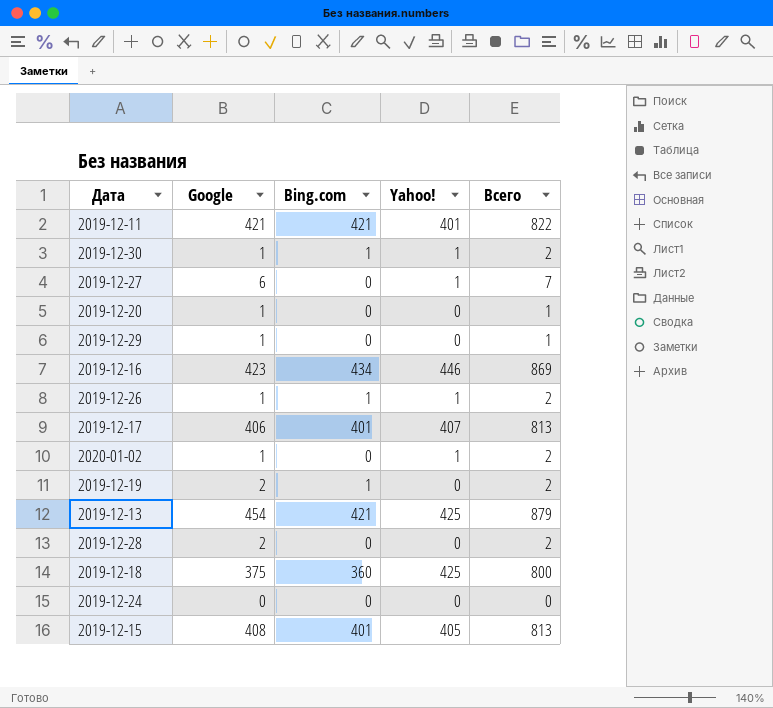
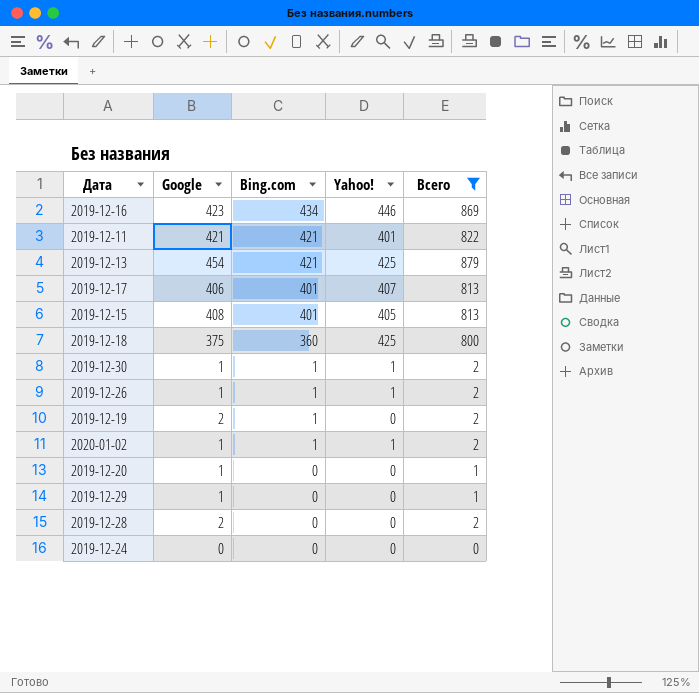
filter: none -> Всего != 7
row order: none -> Bing.com descending
2020-01-02 | Bing.com: 0 -> 1

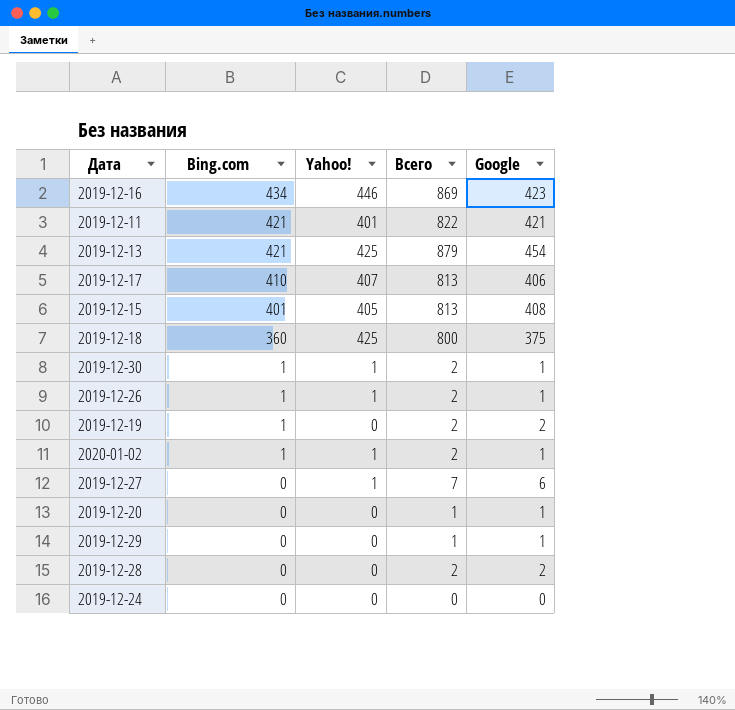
filter: Всего != 7 -> none
column Google | position: 2 -> 5
2019-12-17 | Bing.com: 401 -> 410

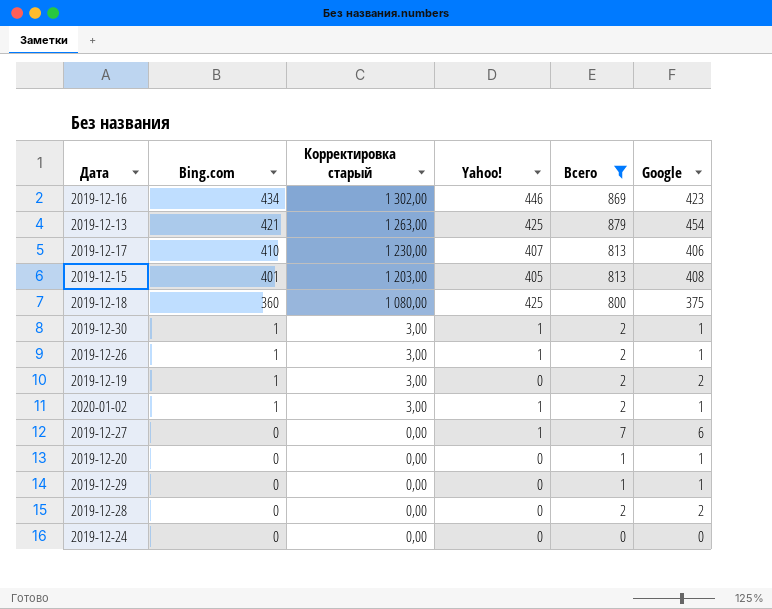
filter: none -> Всего != 822
column Корректировка старый | formula: none -> [Bing.com] * 3

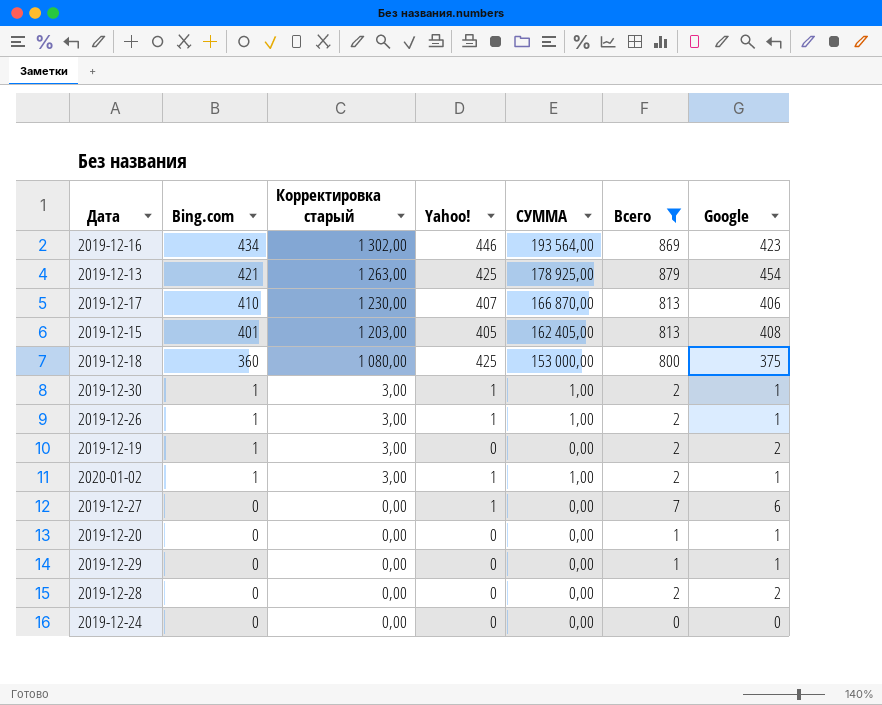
column СУММА | formula: none -> [Bing.com] * [Yahoo!]

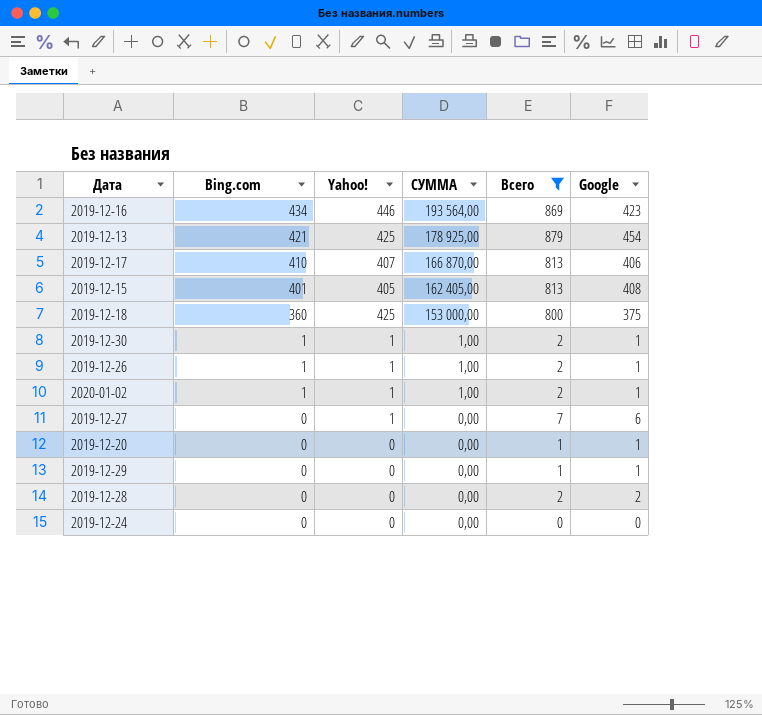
column Корректировка старый | formula: [Bing.com] * 3 -> none
row 2019-12-19: 1 | 3,00 | 0 | 0,00 | 2 | 2 -> none

